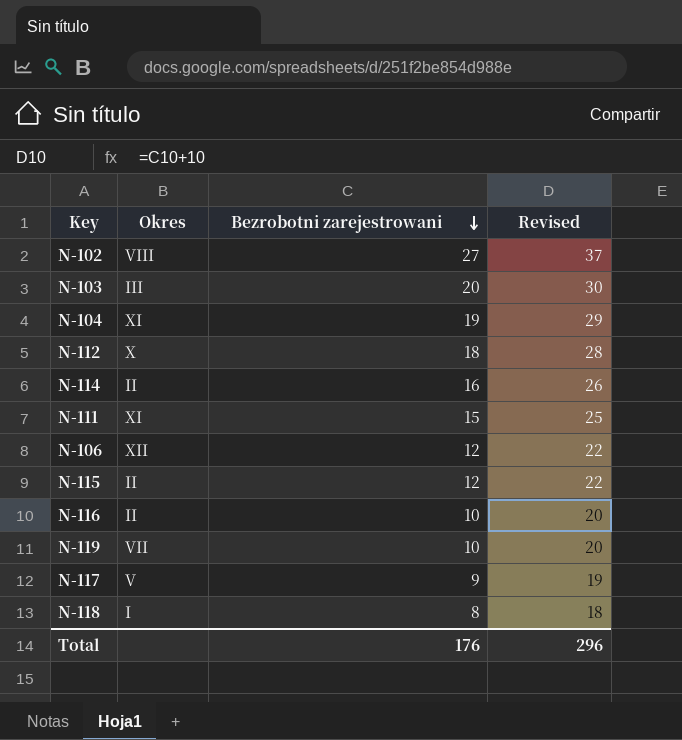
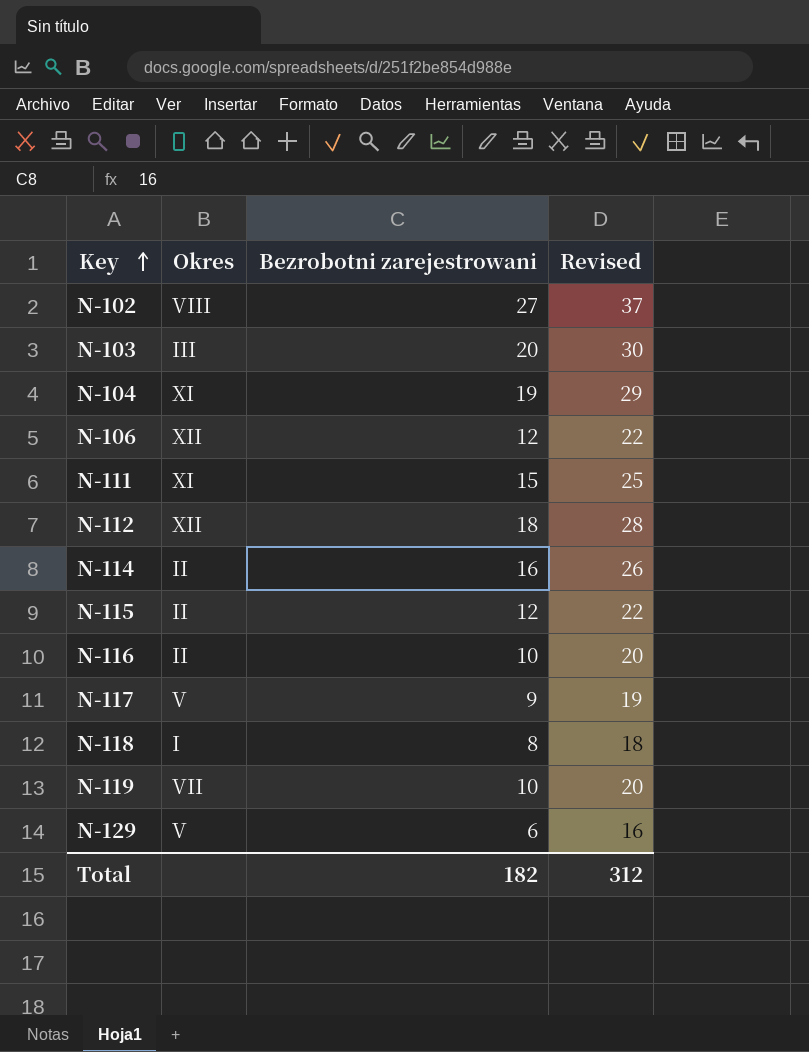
row order: Bezrobotni zarejestrowani descending -> Key ascending
N-112 | Okres: X -> XII
row N-129: none -> V | 6 | 16
Total | Bezrobotni zarejestrowani: 176 -> 182
Total | Revised: 296 -> 312

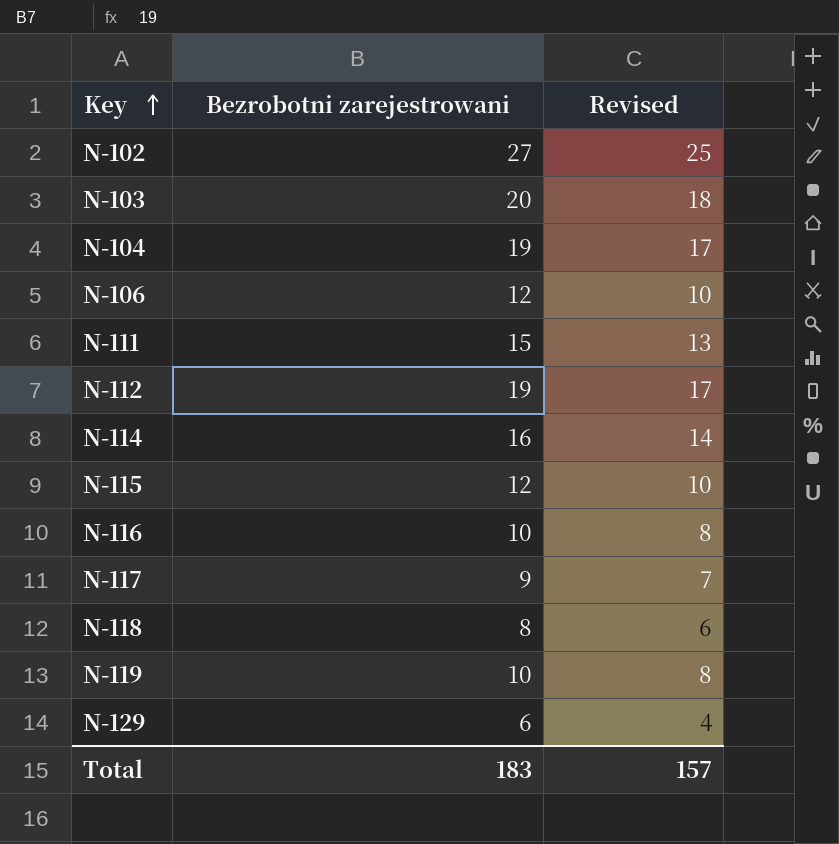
column Okres | position: 2 -> none
column Revised | formula: [Bezrobotni zarejestrowani] + 10 -> [Bezrobotni zarejestrowani] - 2
N-112 | Bezrobotni zarejestrowani: 18 -> 19
Total | Bezrobotni zarejestrowani: 182 -> 183
Total | Revised: 312 -> 157

